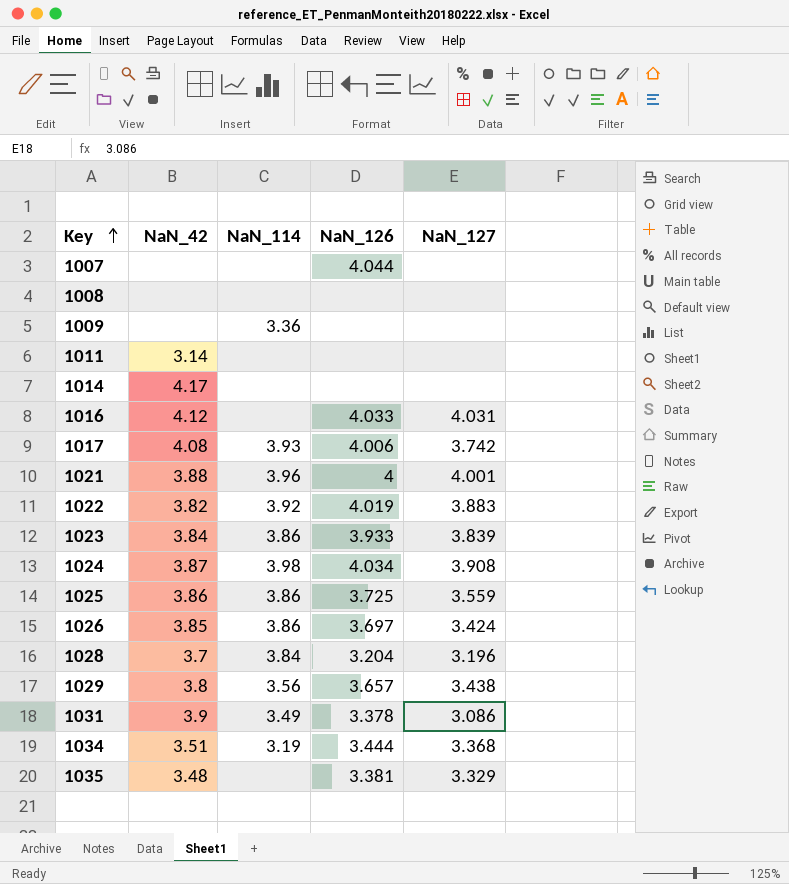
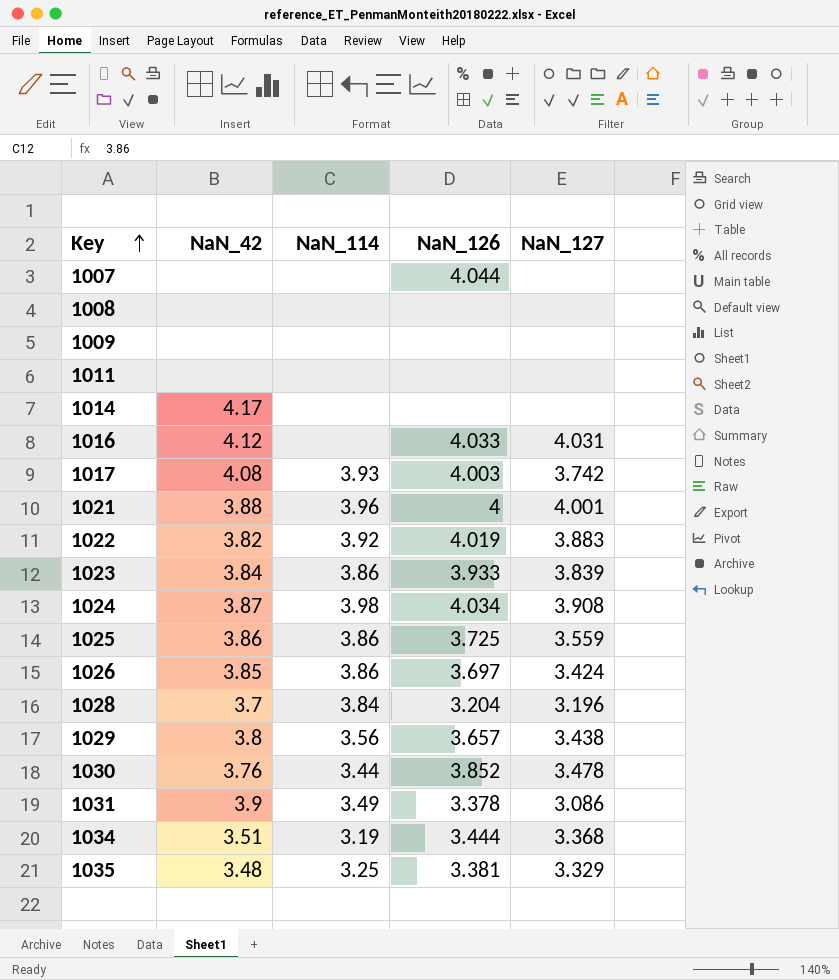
1009 | NaN_114: 3.36 -> none
1011 | NaN_42: 3.14 -> none
1017 | NaN_126: 4.006 -> 4.003
row 1030: none -> 3.76 | 3.44 | 3.852 | 3.478
1035 | NaN_114: none -> 3.25

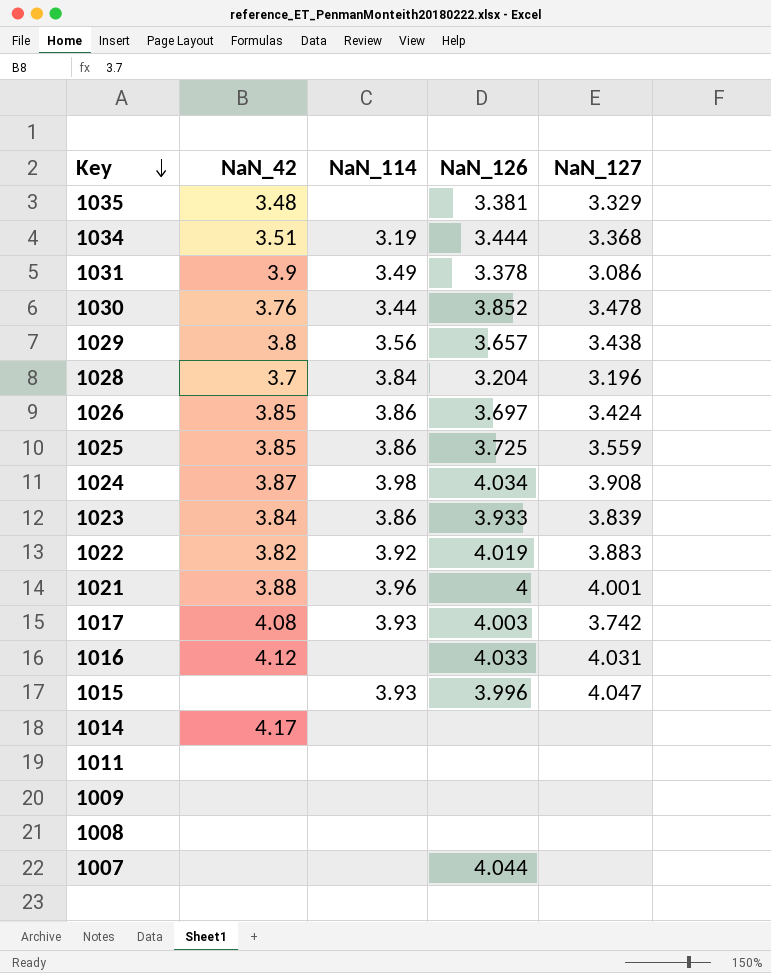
row order: Key ascending -> Key descending
1035 | NaN_114: 3.25 -> none
1025 | NaN_42: 3.86 -> 3.85
row 1015: none -> none | 3.93 | 3.996 | 4.047

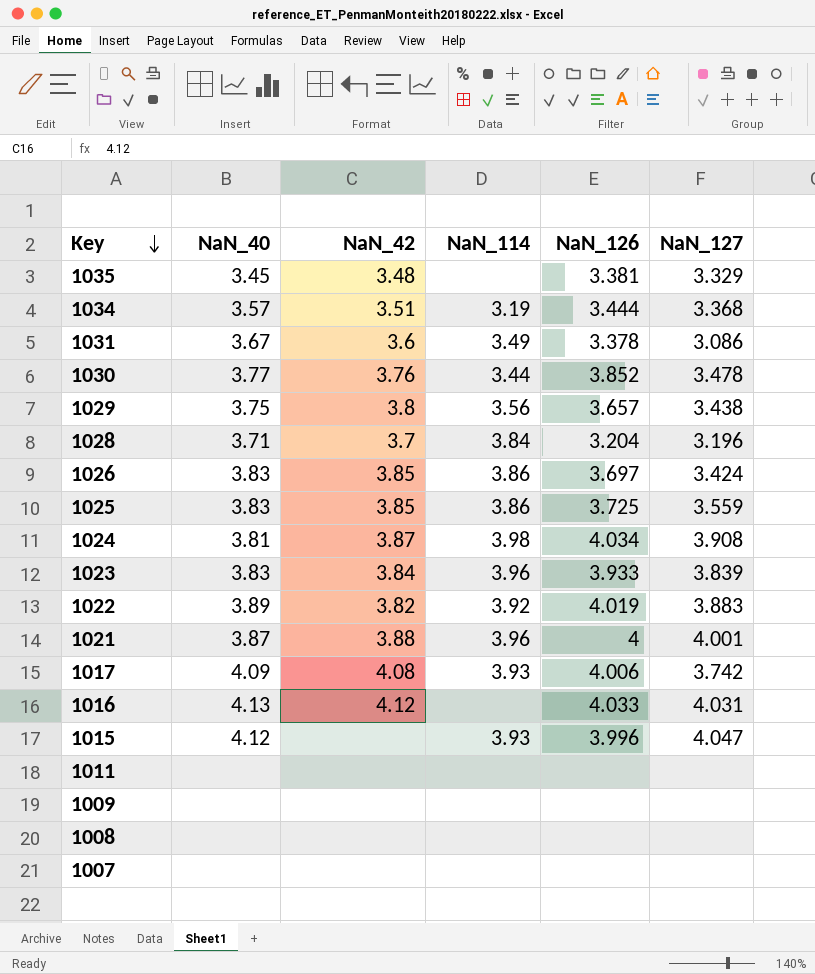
column NaN_40 | position: none -> 2
row 1014: 4.17 | none | none | none -> none
1031 | NaN_42: 3.9 -> 3.6
1023 | NaN_114: 3.86 -> 3.96
1017 | NaN_126: 4.003 -> 4.006
1007 | NaN_126: 4.044 -> none

